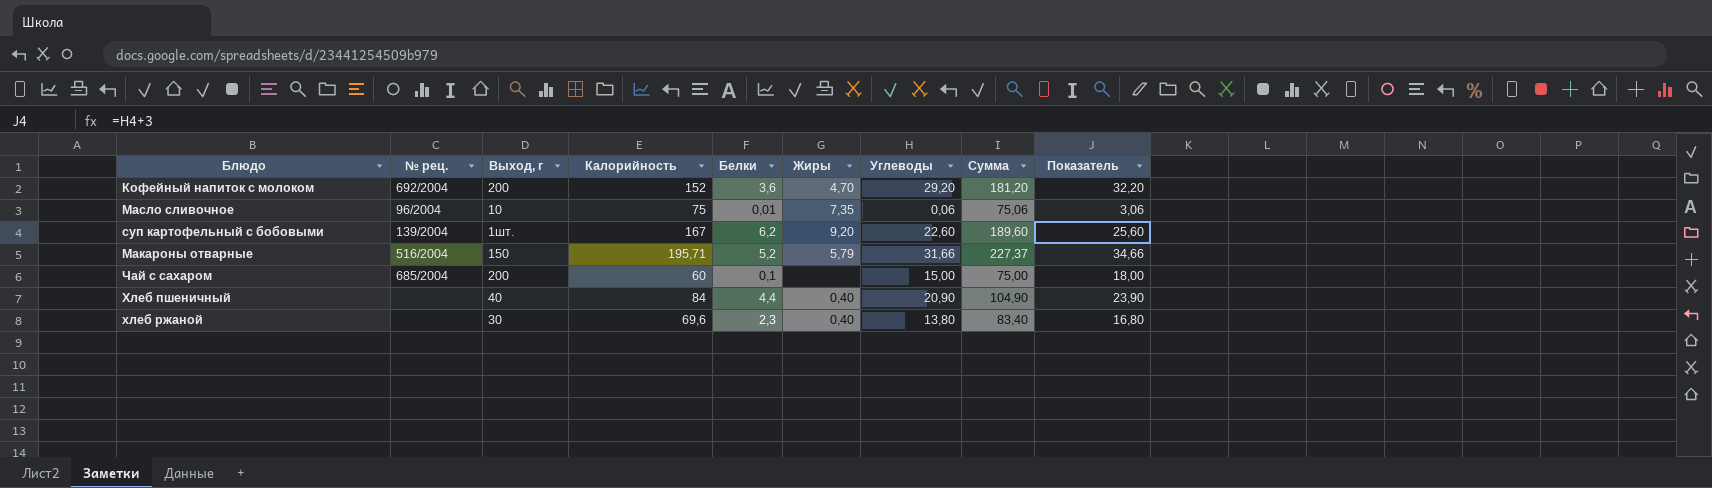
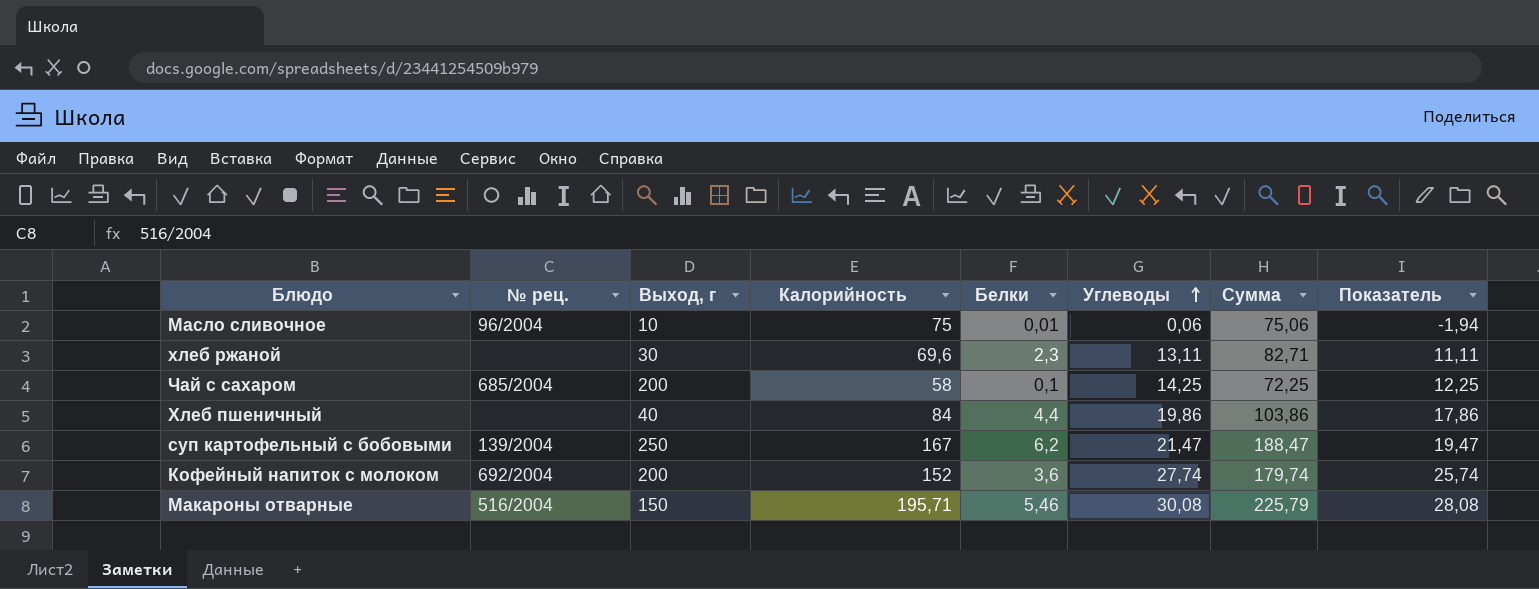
row order: none -> Углеводы ascending
column Жиры | position: 6 -> none
column Показатель | formula: [Углеводы] + 3 -> [Углеводы] - 2
хлеб ржаной | Углеводы: 13,80 -> 13,11
хлеб ржаной | Сумма: 83,40 -> 82,71
Чай с сахаром | Калорийность: 60 -> 58
Чай с сахаром | Углеводы: 15,00 -> 14,25
Чай с сахаром | Сумма: 75,00 -> 72,25
Хлеб пшеничный | Углеводы: 20,90 -> 19,86
Хлеб пшеничный | Сумма: 104,90 -> 103,86
суп картофельный с бобовыми | Выход, г: 1шт. -> 250
суп картофельный с бобовыми | Углеводы: 22,60 -> 21,47
суп картофельный с бобовыми | Сумма: 189,60 -> 188,47
Кофейный напиток с молоком | Углеводы: 29,20 -> 27,74
Кофейный напиток с молоком | Сумма: 181,20 -> 179,74
Макароны отварные | Белки: 5,2 -> 5,46
Макароны отварные | Углеводы: 31,66 -> 30,08
Макароны отварные | Сумма: 227,37 -> 225,79

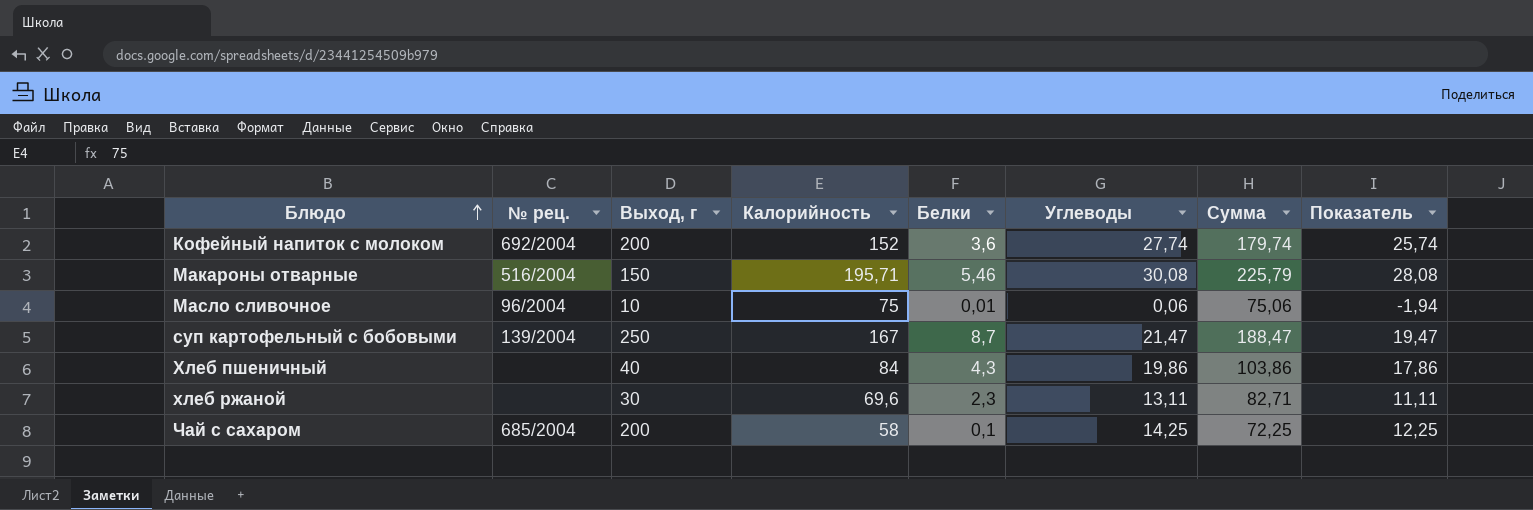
row order: Углеводы ascending -> Блюдо ascending
суп картофельный с бобовыми | Белки: 6,2 -> 8,7
Хлеб пшеничный | Белки: 4,4 -> 4,3

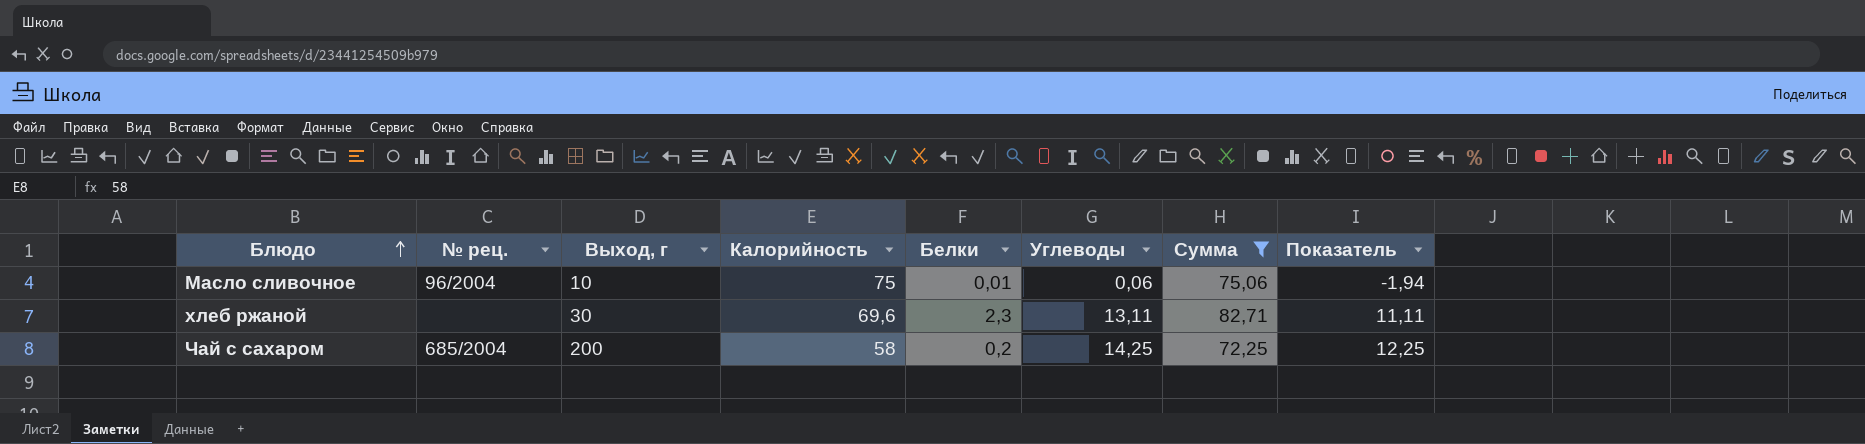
filter: none -> Сумма <= 82,71
Чай с сахаром | Белки: 0,1 -> 0,2

